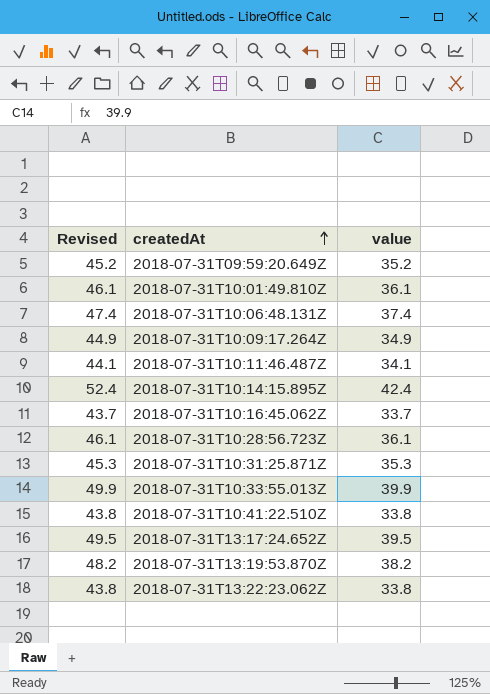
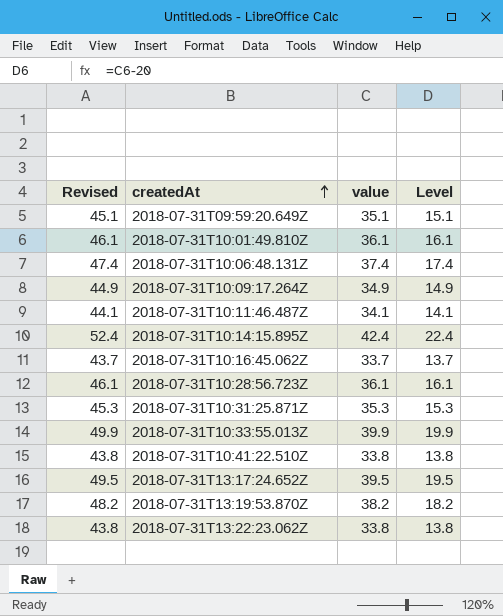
column Level | formula: none -> [value] - 20
2018-07-31T09:59:20.649Z | Revised: 45.2 -> 45.1
2018-07-31T09:59:20.649Z | value: 35.2 -> 35.1

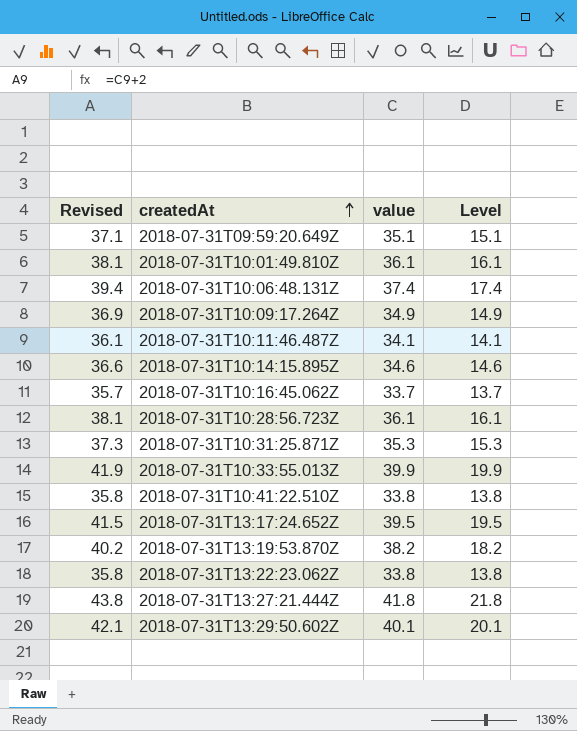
column Revised | formula: [value] + 10 -> [value] + 2
2018-07-31T10:14:15.895Z | value: 42.4 -> 34.6
2018-07-31T10:14:15.895Z | Level: 22.4 -> 14.6
row 2018-07-31T13:27:21.444Z: none -> 43.8 | 41.8 | 21.8
row 2018-07-31T13:29:50.602Z: none -> 42.1 | 40.1 | 20.1

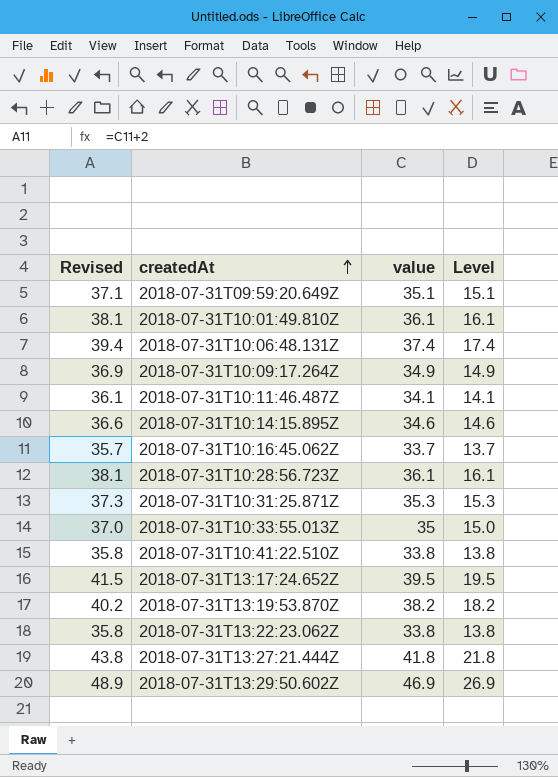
2018-07-31T10:33:55.013Z | Revised: 41.9 -> 37.0
2018-07-31T10:33:55.013Z | value: 39.9 -> 35
2018-07-31T10:33:55.013Z | Level: 19.9 -> 15.0
2018-07-31T13:29:50.602Z | Revised: 42.1 -> 48.9
2018-07-31T13:29:50.602Z | value: 40.1 -> 46.9
2018-07-31T13:29:50.602Z | Level: 20.1 -> 26.9

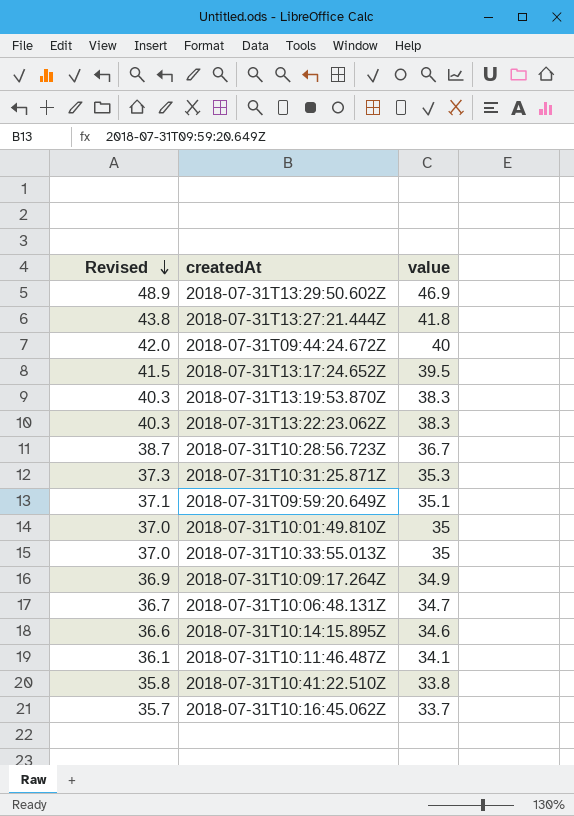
row order: createdAt ascending -> Revised descending
column Level | formula: [value] - 20 -> none
row 2018-07-31T09:44:24.672Z: none -> 42.0 | 40
2018-07-31T13:19:53.870Z | Revised: 40.2 -> 40.3
2018-07-31T13:19:53.870Z | value: 38.2 -> 38.3
2018-07-31T13:22:23.062Z | Revised: 35.8 -> 40.3
2018-07-31T13:22:23.062Z | value: 33.8 -> 38.3
2018-07-31T10:28:56.723Z | Revised: 38.1 -> 38.7
2018-07-31T10:28:56.723Z | value: 36.1 -> 36.7
2018-07-31T10:01:49.810Z | Revised: 38.1 -> 37.0
2018-07-31T10:01:49.810Z | value: 36.1 -> 35
2018-07-31T10:06:48.131Z | Revised: 39.4 -> 36.7
2018-07-31T10:06:48.131Z | value: 37.4 -> 34.7

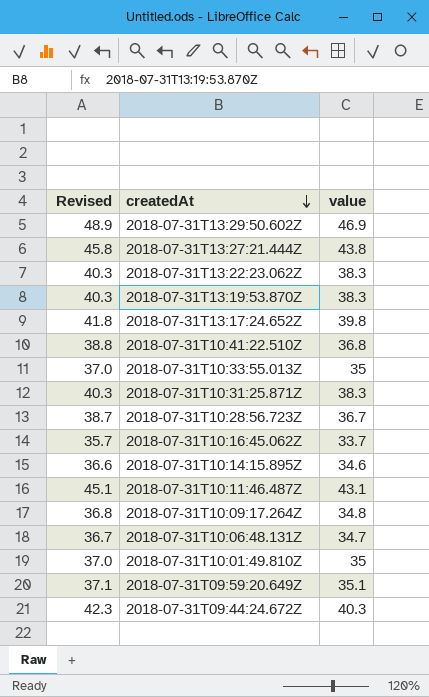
row order: Revised descending -> createdAt descending
2018-07-31T13:27:21.444Z | Revised: 43.8 -> 45.8
2018-07-31T13:27:21.444Z | value: 41.8 -> 43.8
2018-07-31T13:17:24.652Z | Revised: 41.5 -> 41.8
2018-07-31T13:17:24.652Z | value: 39.5 -> 39.8
2018-07-31T10:41:22.510Z | Revised: 35.8 -> 38.8
2018-07-31T10:41:22.510Z | value: 33.8 -> 36.8
2018-07-31T10:31:25.871Z | Revised: 37.3 -> 40.3
2018-07-31T10:31:25.871Z | value: 35.3 -> 38.3
2018-07-31T10:11:46.487Z | Revised: 36.1 -> 45.1
2018-07-31T10:11:46.487Z | value: 34.1 -> 43.1
2018-07-31T10:09:17.264Z | Revised: 36.9 -> 36.8
2018-07-31T10:09:17.264Z | value: 34.9 -> 34.8
2018-07-31T09:44:24.672Z | Revised: 42.0 -> 42.3
2018-07-31T09:44:24.672Z | value: 40 -> 40.3

